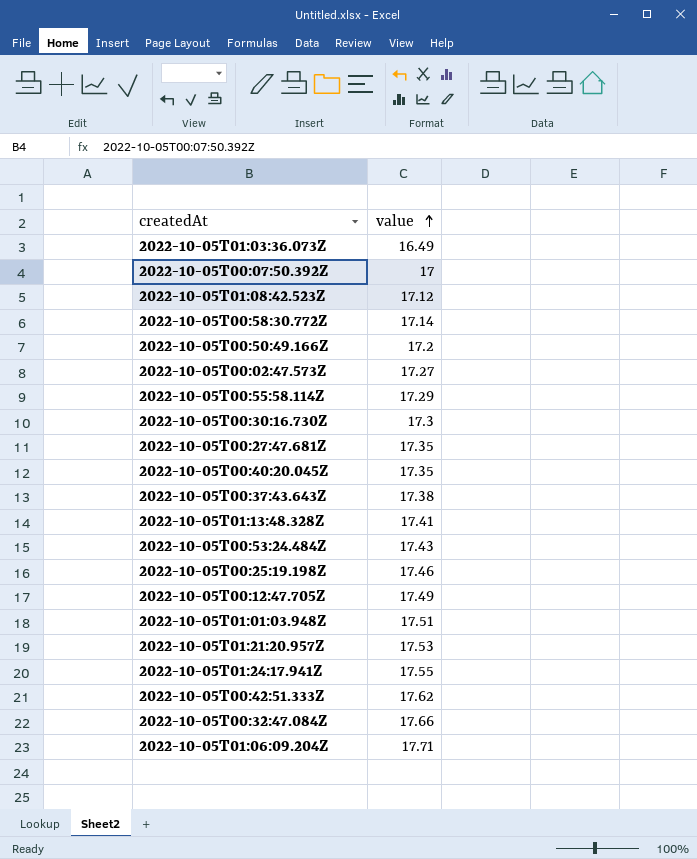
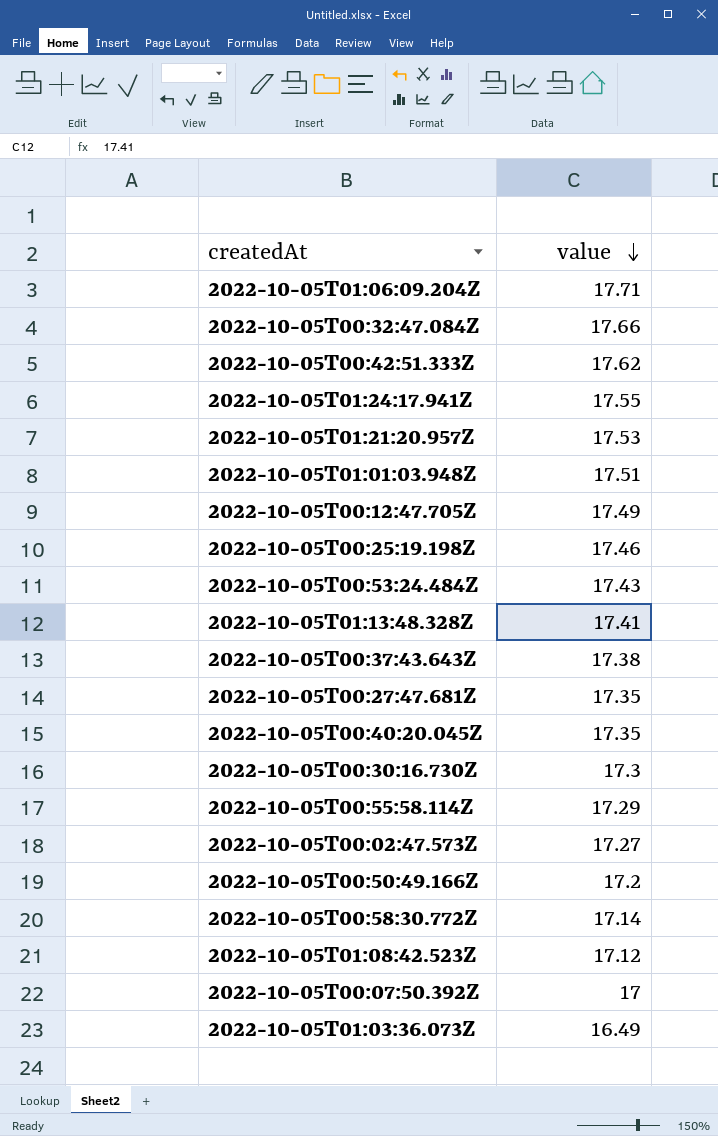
row order: value ascending -> value descending

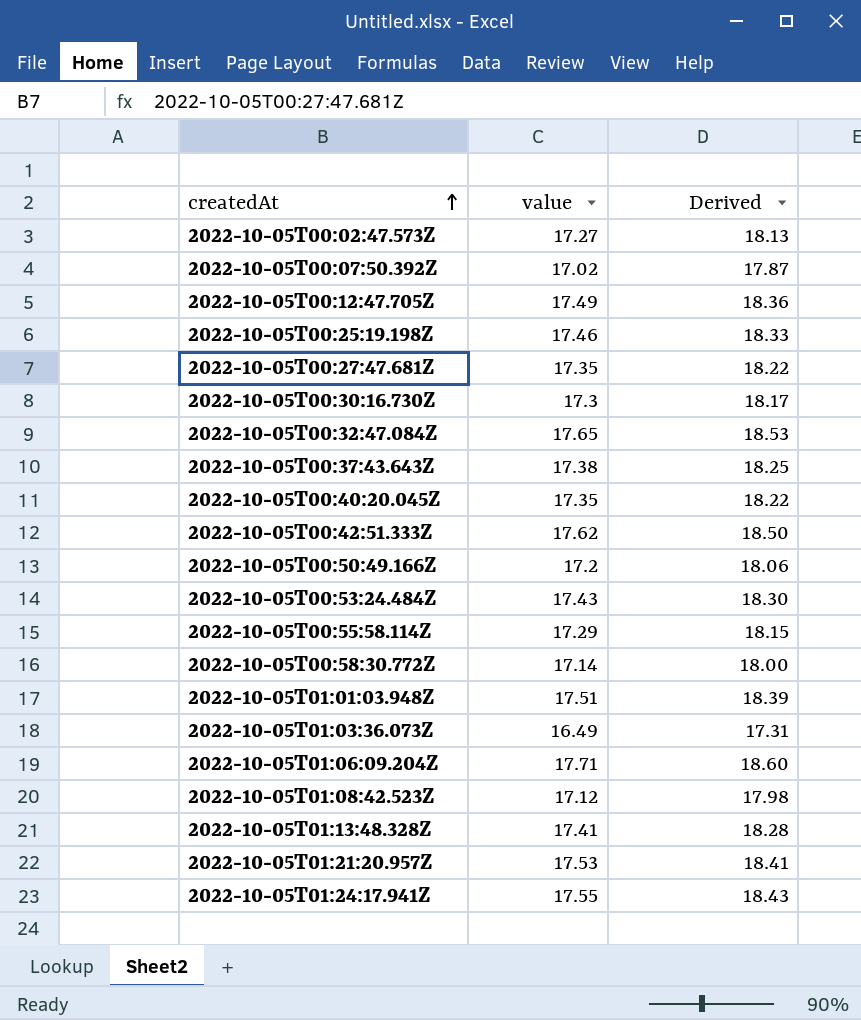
row order: value descending -> createdAt ascending
column Derived | formula: none -> [value] * 1.05
2022-10-05T00:07:50.392Z | value: 17 -> 17.02
2022-10-05T00:32:47.084Z | value: 17.66 -> 17.65

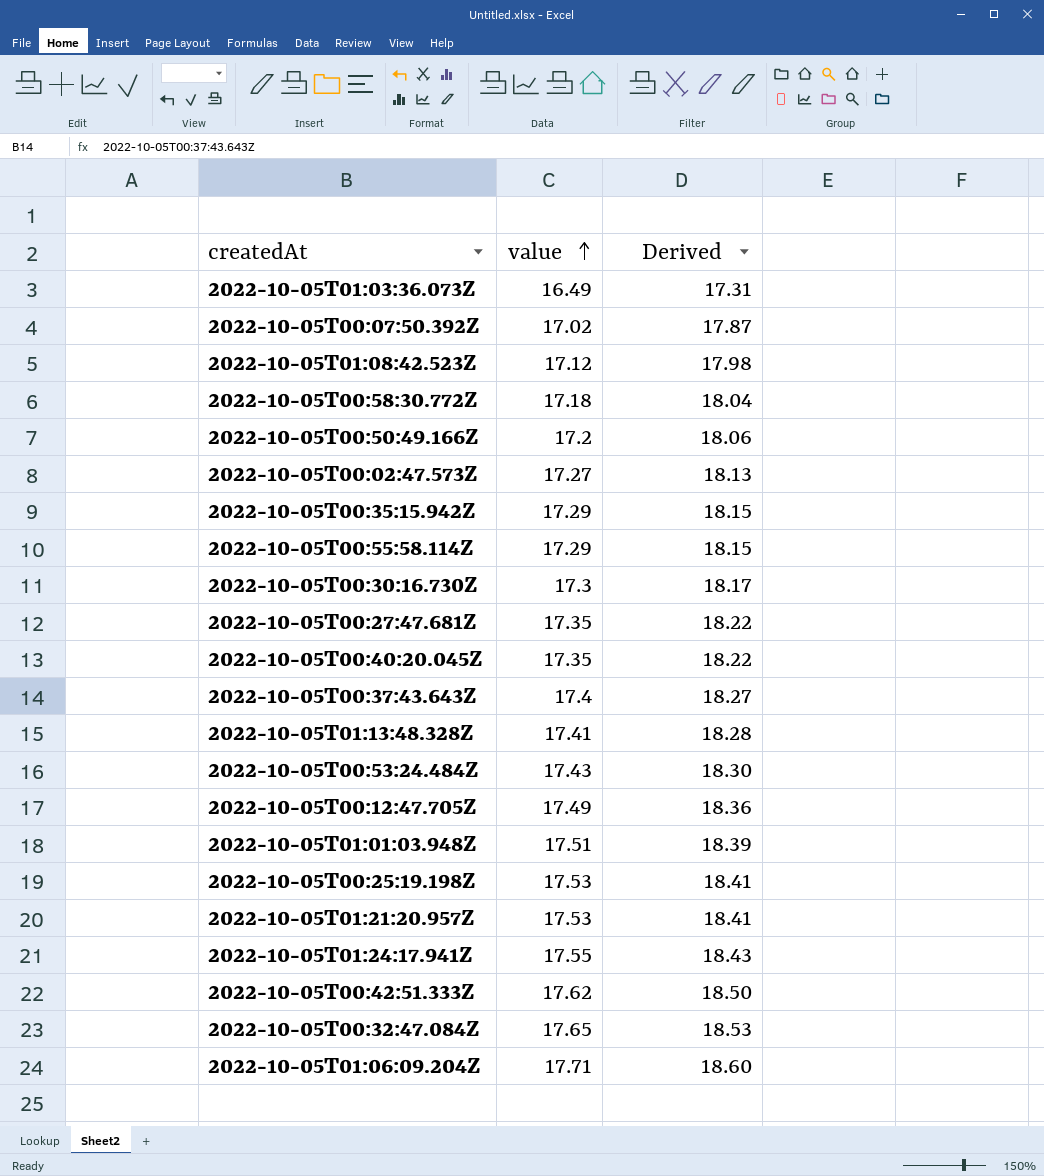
row order: createdAt ascending -> value ascending
2022-10-05T00:58:30.772Z | value: 17.14 -> 17.18
2022-10-05T00:58:30.772Z | Derived: 18.00 -> 18.04
row 2022-10-05T00:35:15.942Z: none -> 17.29 | 18.15
2022-10-05T00:37:43.643Z | value: 17.38 -> 17.4
2022-10-05T00:37:43.643Z | Derived: 18.25 -> 18.27
2022-10-05T00:25:19.198Z | value: 17.46 -> 17.53
2022-10-05T00:25:19.198Z | Derived: 18.33 -> 18.41

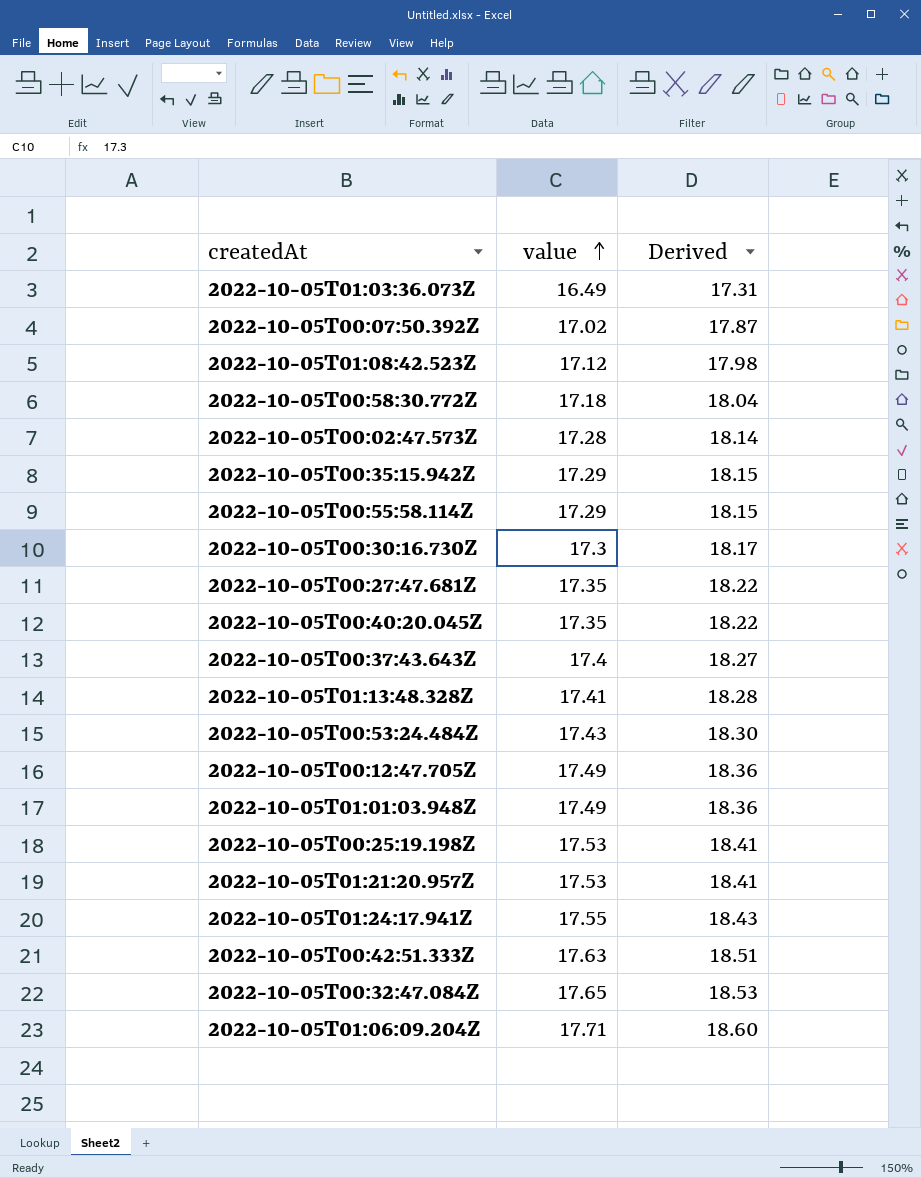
row 2022-10-05T00:50:49.166Z: 17.2 | 18.06 -> none
2022-10-05T00:02:47.573Z | value: 17.27 -> 17.28
2022-10-05T00:02:47.573Z | Derived: 18.13 -> 18.14
2022-10-05T01:01:03.948Z | value: 17.51 -> 17.49
2022-10-05T01:01:03.948Z | Derived: 18.39 -> 18.36
2022-10-05T00:42:51.333Z | value: 17.62 -> 17.63
2022-10-05T00:42:51.333Z | Derived: 18.50 -> 18.51

